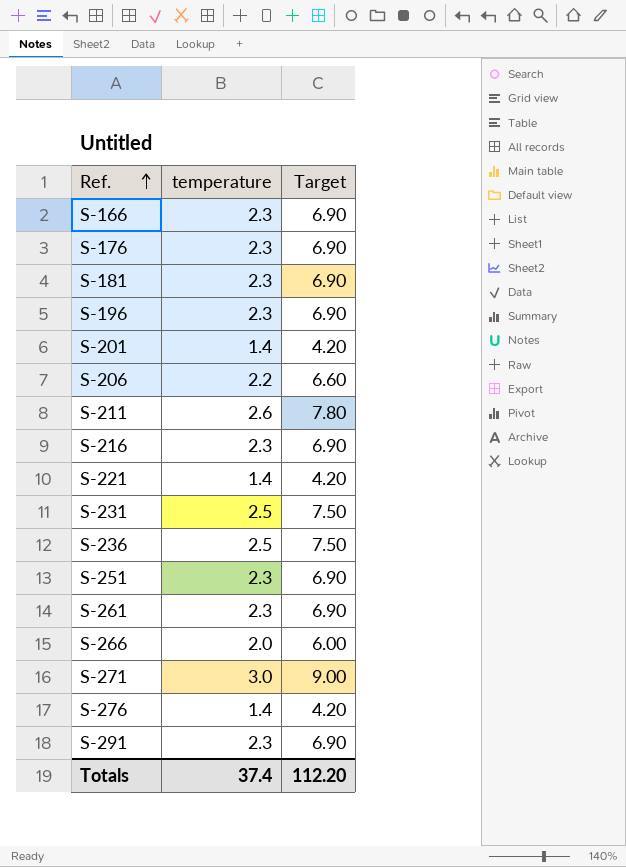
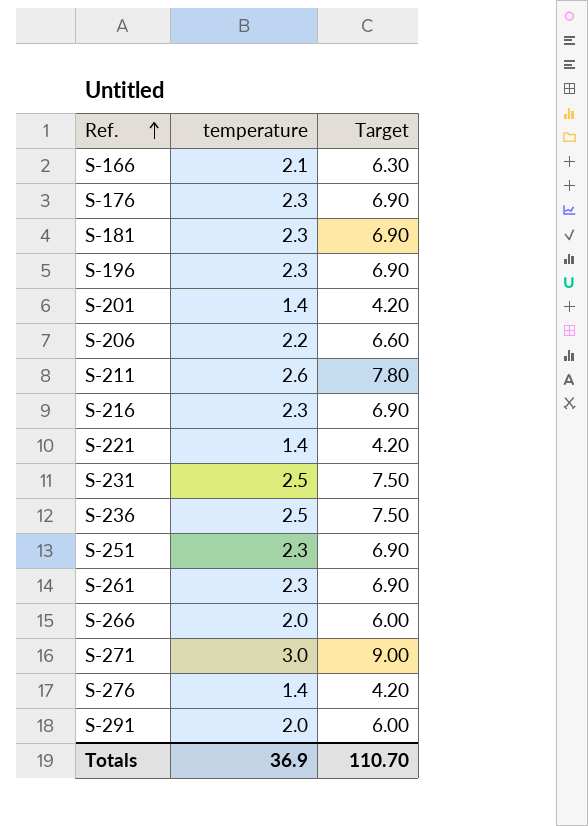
S-166 | temperature: 2.3 -> 2.1
S-166 | Target: 6.90 -> 6.30
S-291 | temperature: 2.3 -> 2.0
S-291 | Target: 6.90 -> 6.00
Totals | temperature: 37.4 -> 36.9
Totals | Target: 112.20 -> 110.70

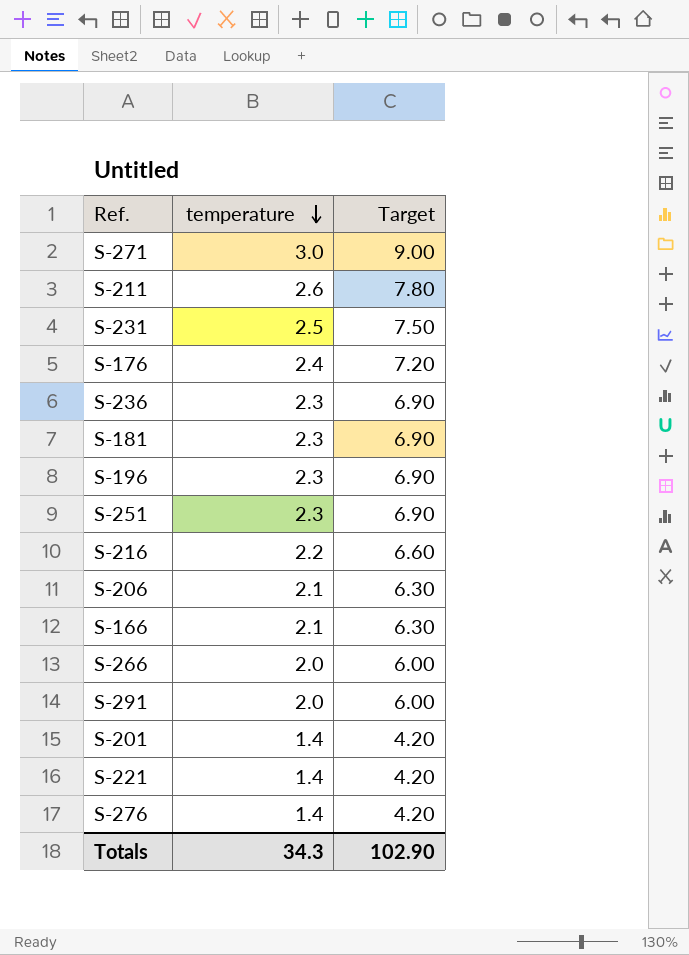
row order: Ref. ascending -> temperature descending
row S-261: 2.3 | 6.90 -> none
S-176 | temperature: 2.3 -> 2.4
S-176 | Target: 6.90 -> 7.20
S-236 | temperature: 2.5 -> 2.3
S-236 | Target: 7.50 -> 6.90
S-216 | temperature: 2.3 -> 2.2
S-216 | Target: 6.90 -> 6.60
S-206 | temperature: 2.2 -> 2.1
S-206 | Target: 6.60 -> 6.30
Totals | temperature: 36.9 -> 34.3
Totals | Target: 110.70 -> 102.90

